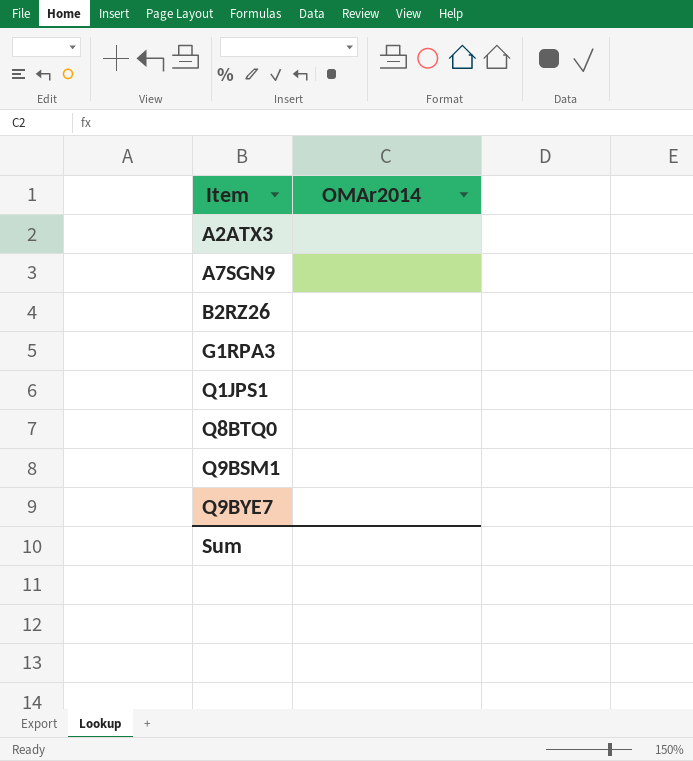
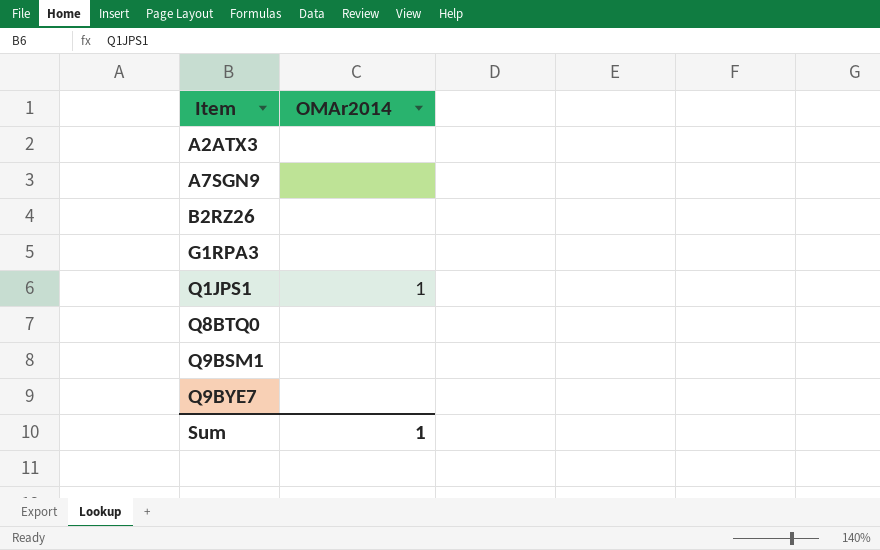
Q1JPS1 | OMAr2014: none -> 1
Sum | OMAr2014: none -> 1

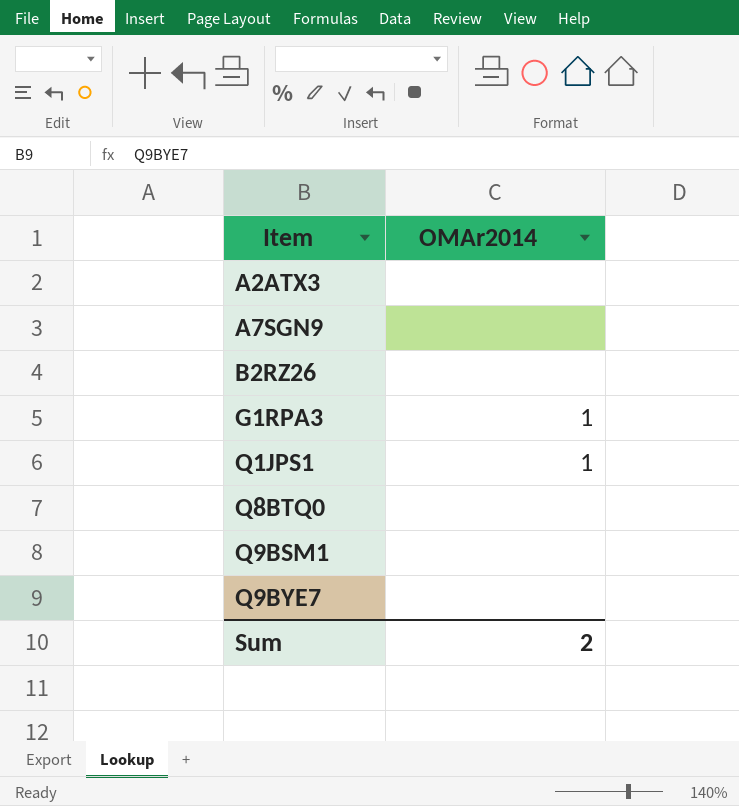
G1RPA3 | OMAr2014: none -> 1
Sum | OMAr2014: 1 -> 2

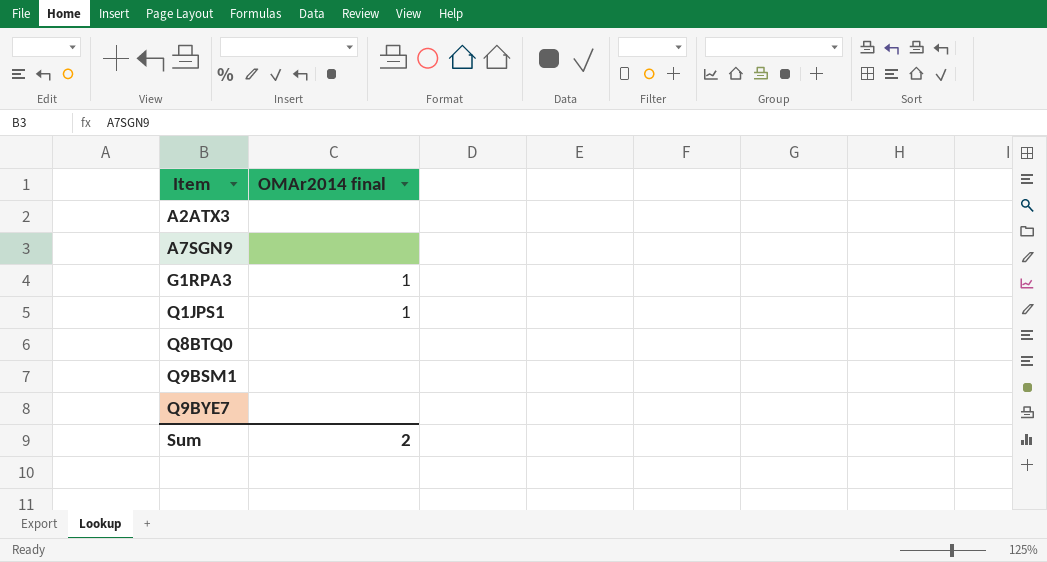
column name: OMAr2014 -> OMAr2014 final
row B2RZ26: none -> none

